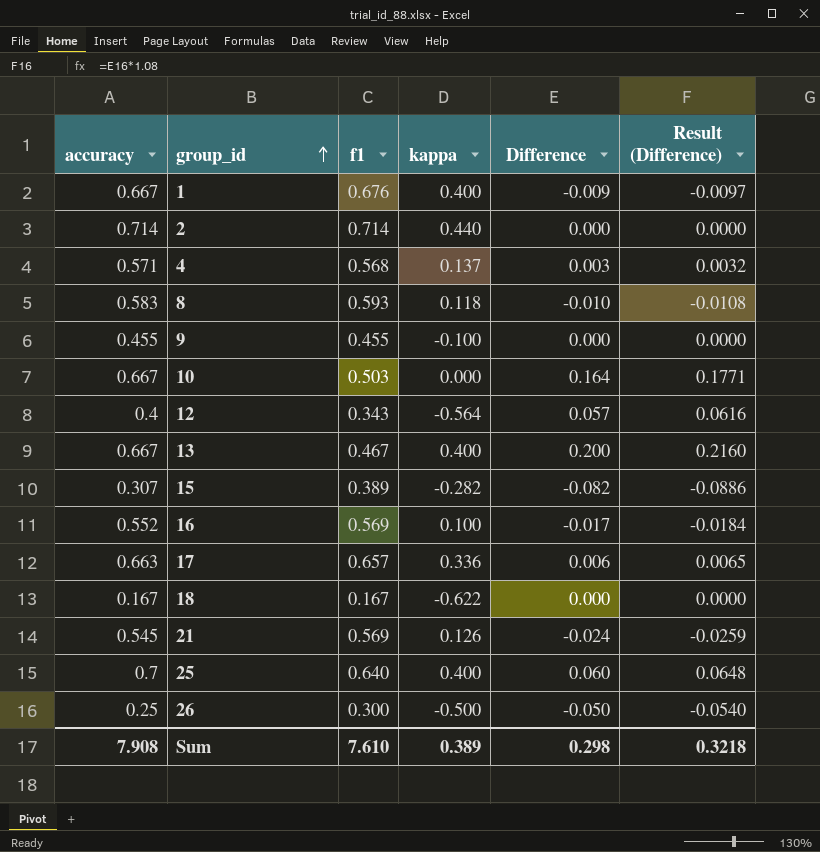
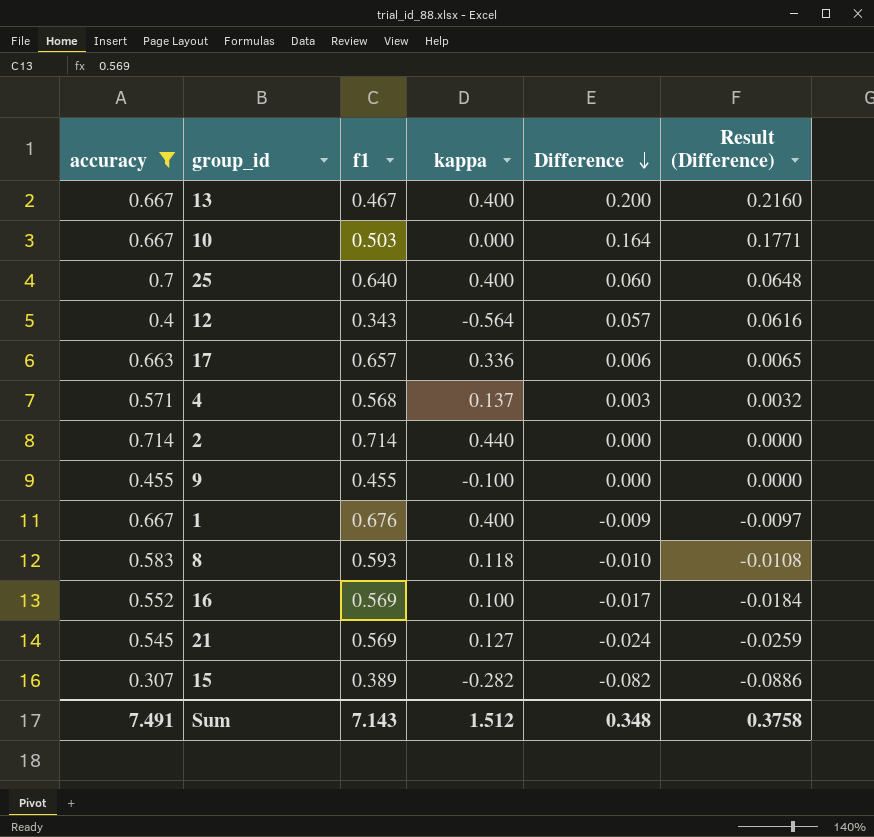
filter: none -> accuracy >= 0.307
row order: group_id ascending -> Difference descending
21 | kappa: 0.126 -> 0.127
Sum | accuracy: 7.908 -> 7.491
Sum | f1: 7.610 -> 7.143
Sum | kappa: 0.389 -> 1.512
Sum | Difference: 0.298 -> 0.348
Sum | Result (Difference): 0.3218 -> 0.3758

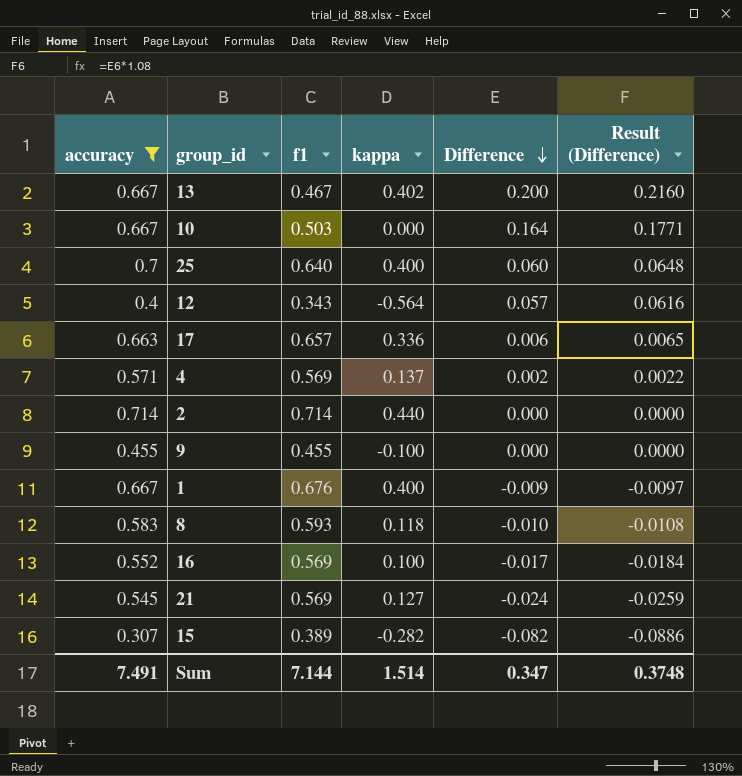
13 | kappa: 0.400 -> 0.402
4 | f1: 0.568 -> 0.569
4 | Difference: 0.003 -> 0.002
4 | Result (Difference): 0.0032 -> 0.0022
Sum | f1: 7.143 -> 7.144
Sum | kappa: 1.512 -> 1.514
Sum | Difference: 0.348 -> 0.347
Sum | Result (Difference): 0.3758 -> 0.3748

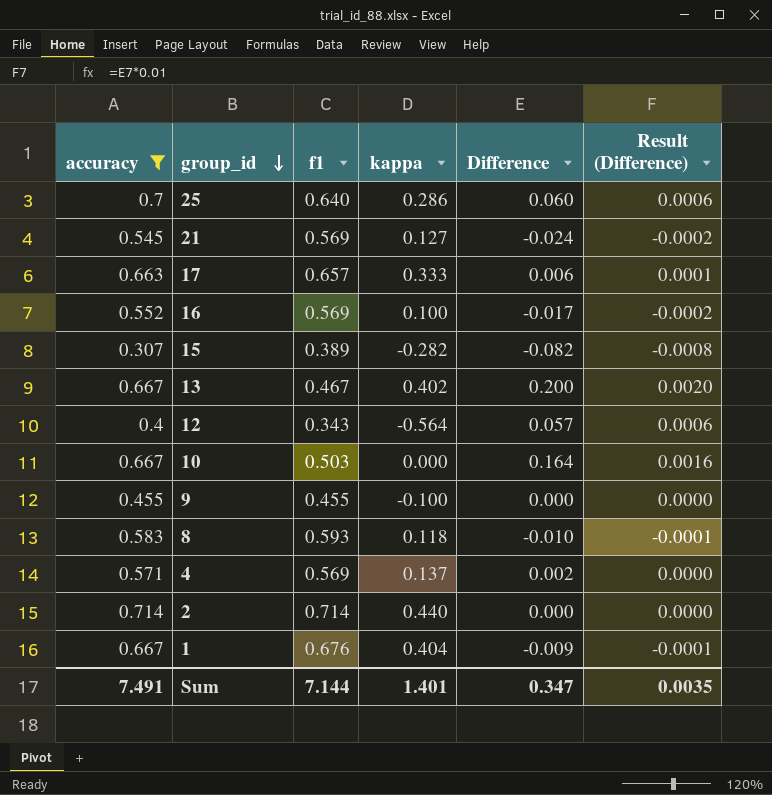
row order: Difference descending -> group_id descending
column Result (Difference) | formula: [Difference] * 1.08 -> [Difference] * 0.01
25 | kappa: 0.400 -> 0.286
17 | kappa: 0.336 -> 0.333
1 | kappa: 0.400 -> 0.404
Sum | kappa: 1.514 -> 1.401
Sum | Result (Difference): 0.3748 -> 0.0035

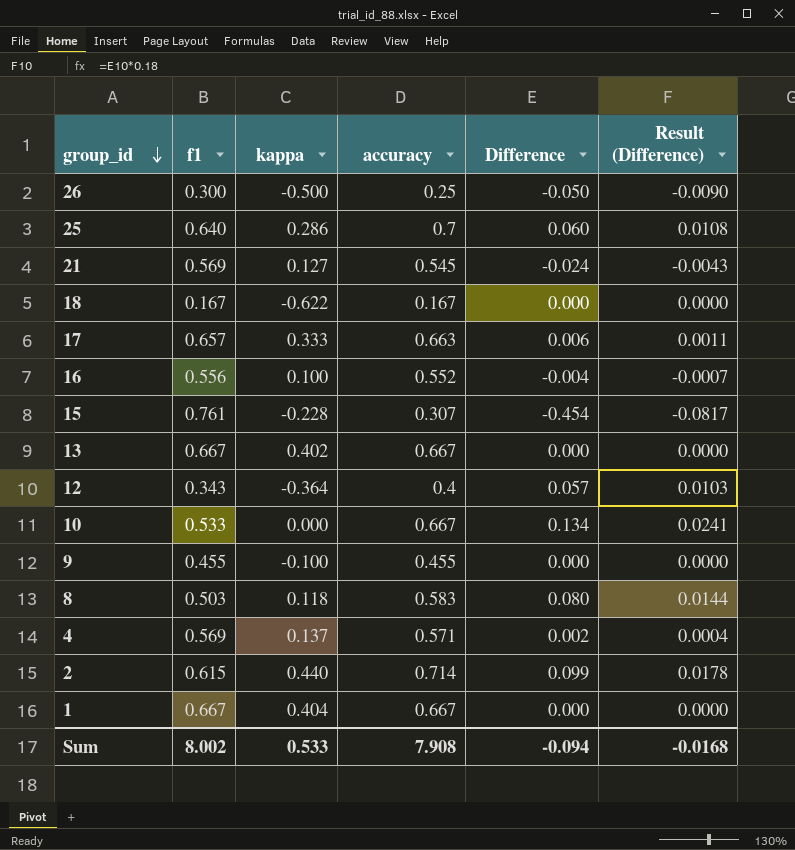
filter: accuracy >= 0.307 -> none
column accuracy | position: 1 -> 4
column Result (Difference) | formula: [Difference] * 0.01 -> [Difference] * 0.18
16 | f1: 0.569 -> 0.556
16 | Difference: -0.017 -> -0.004
15 | f1: 0.389 -> 0.761
15 | kappa: -0.282 -> -0.228
15 | Difference: -0.082 -> -0.454
13 | f1: 0.467 -> 0.667
13 | Difference: 0.200 -> 0.000
12 | kappa: -0.564 -> -0.364
10 | f1: 0.503 -> 0.533
10 | Difference: 0.164 -> 0.134
8 | f1: 0.593 -> 0.503
8 | Difference: -0.010 -> 0.080
2 | f1: 0.714 -> 0.615
2 | Difference: 0.000 -> 0.099
1 | f1: 0.676 -> 0.667
1 | Difference: -0.009 -> 0.000
Sum | f1: 7.144 -> 8.002
Sum | kappa: 1.401 -> 0.533
Sum | accuracy: 7.491 -> 7.908
Sum | Difference: 0.347 -> -0.094
Sum | Result (Difference): 0.0035 -> -0.0168

